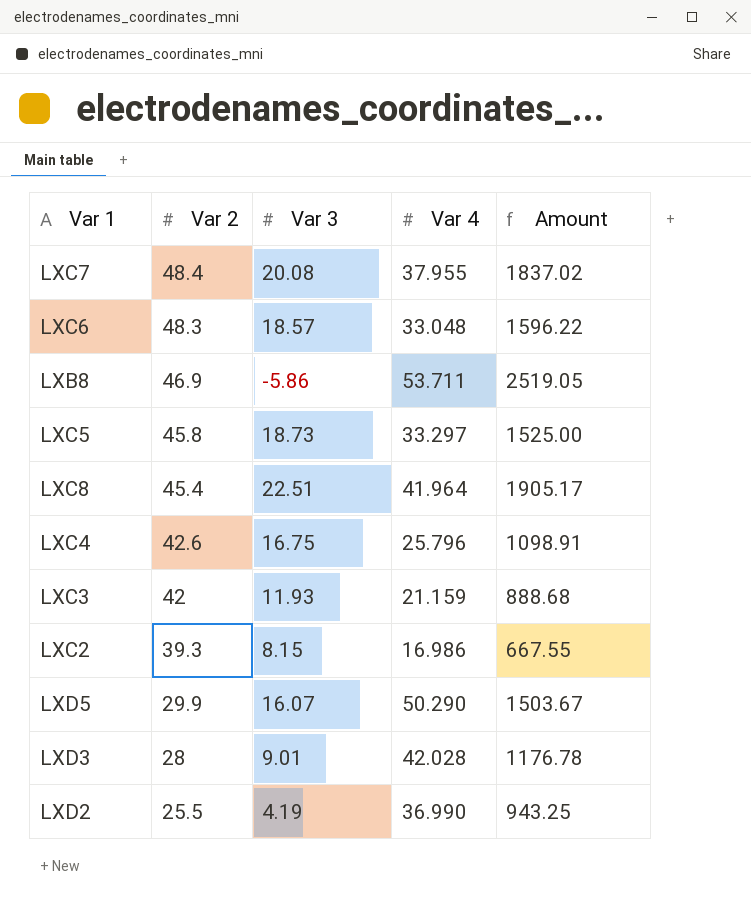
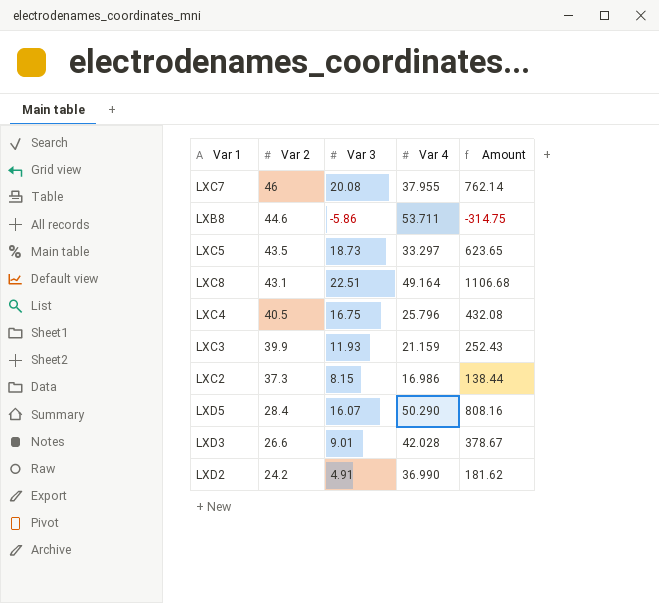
column Amount | formula: [Var 2] * [Var 4] -> [Var 3] * [Var 4]
row LXC6: 48.3 | 18.57 | 33.048 | 1596.22 -> none
LXC7 | Var 2: 48.4 -> 46
LXB8 | Var 2: 46.9 -> 44.6
LXC5 | Var 2: 45.8 -> 43.5
LXC8 | Var 2: 45.4 -> 43.1
LXC8 | Var 4: 41.964 -> 49.164
LXC4 | Var 2: 42.6 -> 40.5
LXC3 | Var 2: 42 -> 39.9
LXC2 | Var 2: 39.3 -> 37.3
LXD5 | Var 2: 29.9 -> 28.4
LXD3 | Var 2: 28 -> 26.6
LXD2 | Var 2: 25.5 -> 24.2
LXD2 | Var 3: 4.19 -> 4.91

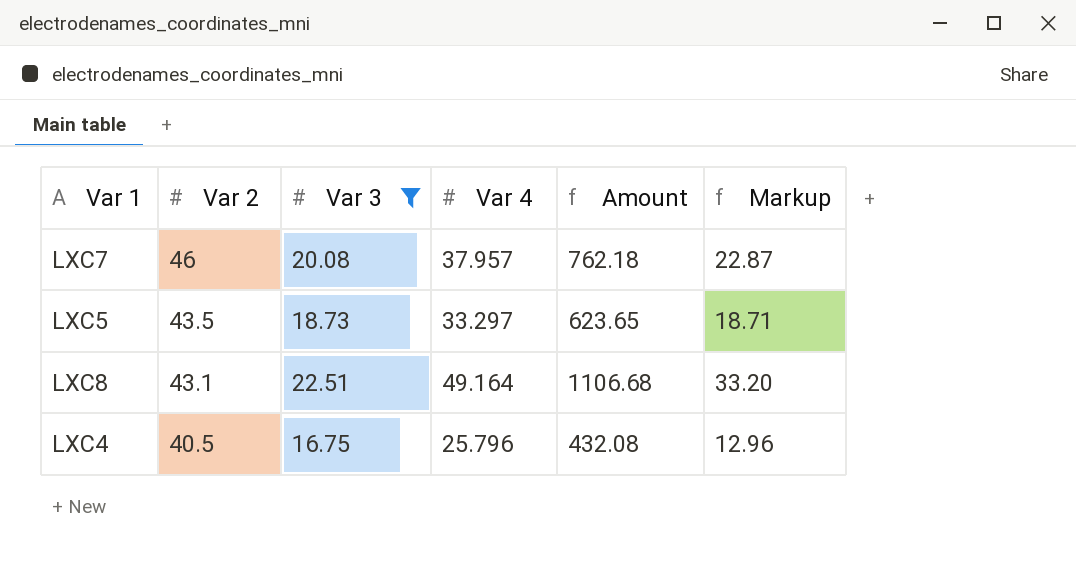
filter: none -> Var 3 >= 16.75
column Markup | formula: none -> [Amount] * 0.03
LXC7 | Var 4: 37.955 -> 37.957
LXC7 | Amount: 762.14 -> 762.18

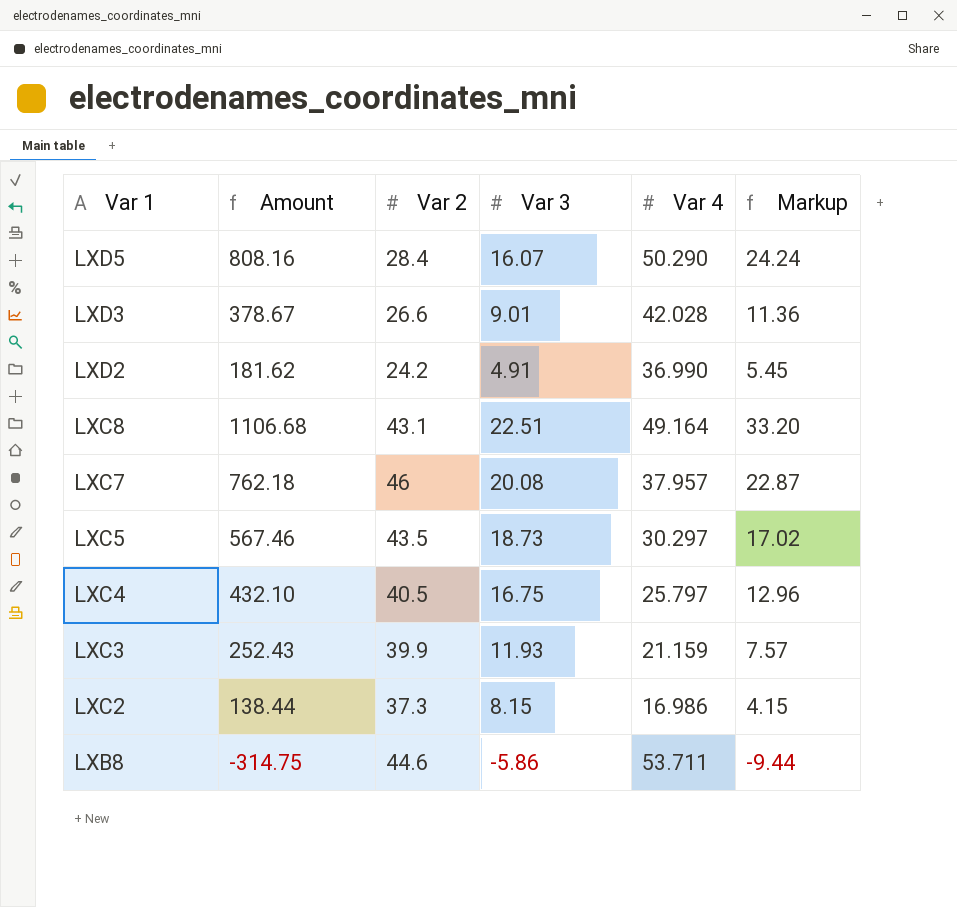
filter: Var 3 >= 16.75 -> none
row order: Var 2 descending -> Var 1 descending
column Amount | position: 5 -> 2
LXC5 | Amount: 623.65 -> 567.46
LXC5 | Var 4: 33.297 -> 30.297
LXC5 | Markup: 18.71 -> 17.02
LXC4 | Amount: 432.08 -> 432.10
LXC4 | Var 4: 25.796 -> 25.797

